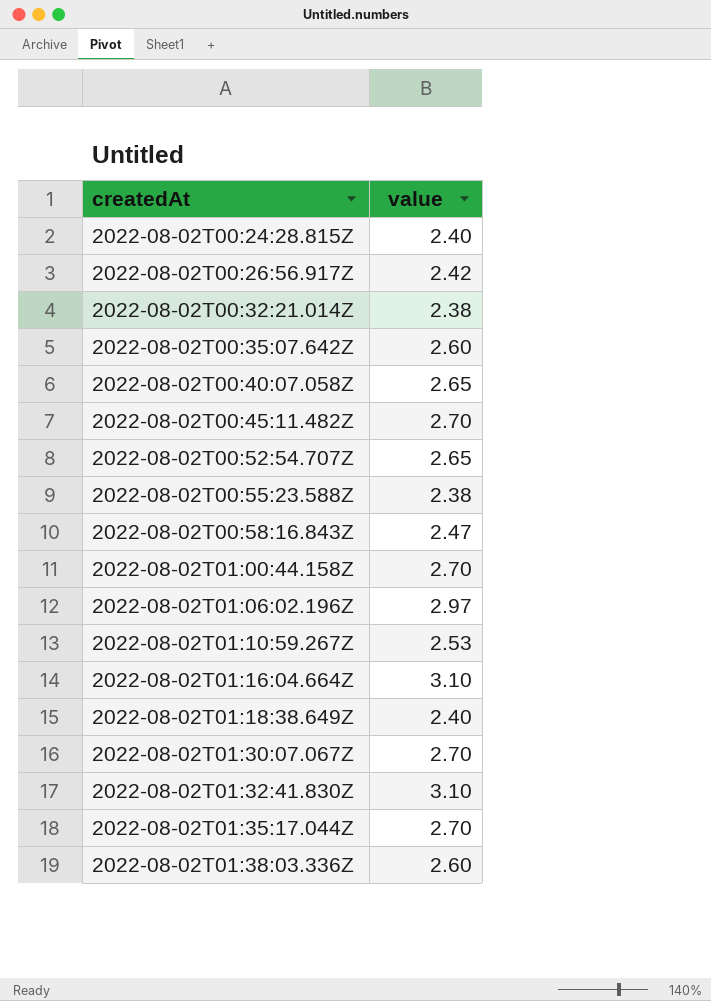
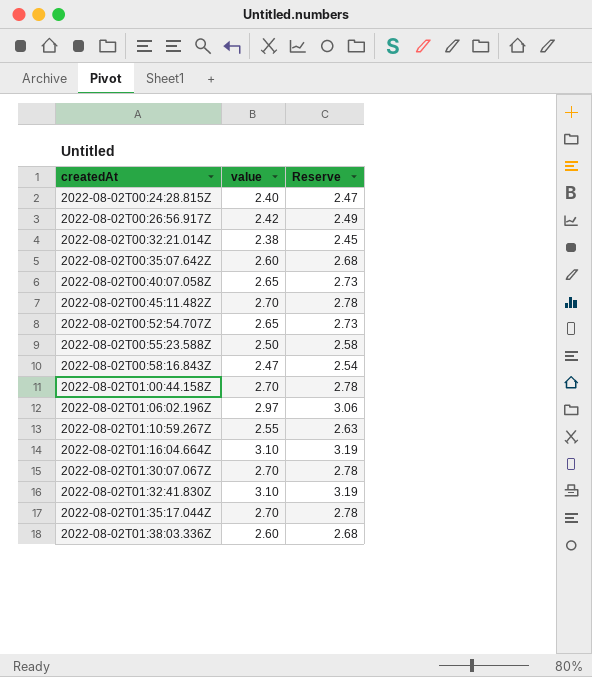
column Reserve | formula: none -> [value] * 1.03
row 2022-08-02T01:18:38.649Z: 2.40 -> none
2022-08-02T00:55:23.588Z | value: 2.38 -> 2.50
2022-08-02T01:10:59.267Z | value: 2.53 -> 2.55

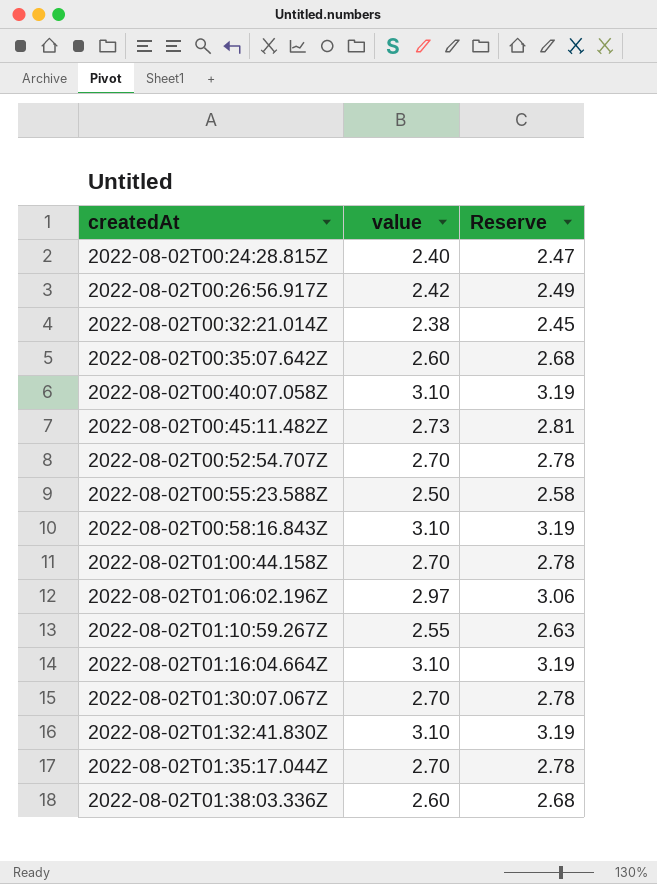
2022-08-02T00:40:07.058Z | value: 2.65 -> 3.10
2022-08-02T00:40:07.058Z | Reserve: 2.73 -> 3.19
2022-08-02T00:45:11.482Z | value: 2.70 -> 2.73
2022-08-02T00:45:11.482Z | Reserve: 2.78 -> 2.81
2022-08-02T00:52:54.707Z | value: 2.65 -> 2.70
2022-08-02T00:52:54.707Z | Reserve: 2.73 -> 2.78
2022-08-02T00:58:16.843Z | value: 2.47 -> 3.10
2022-08-02T00:58:16.843Z | Reserve: 2.54 -> 3.19

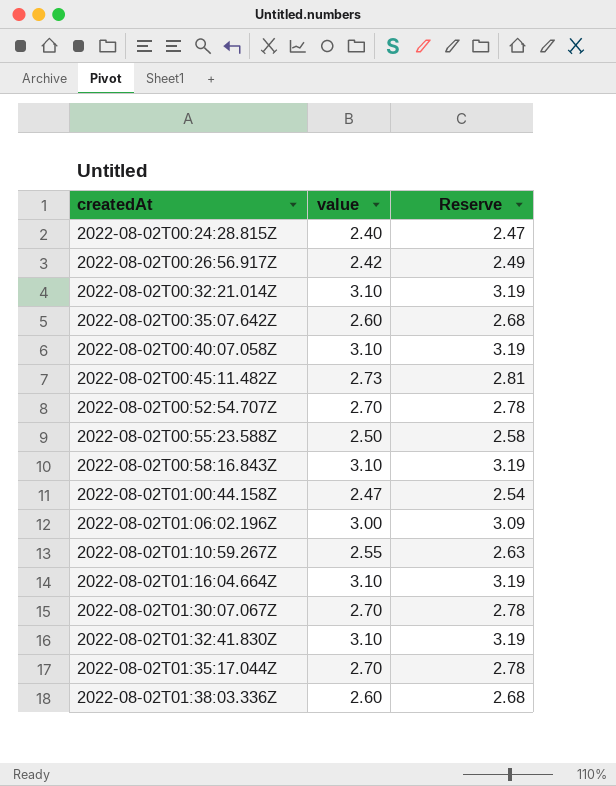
2022-08-02T00:32:21.014Z | value: 2.38 -> 3.10
2022-08-02T00:32:21.014Z | Reserve: 2.45 -> 3.19
2022-08-02T01:00:44.158Z | value: 2.70 -> 2.47
2022-08-02T01:00:44.158Z | Reserve: 2.78 -> 2.54
2022-08-02T01:06:02.196Z | value: 2.97 -> 3.00
2022-08-02T01:06:02.196Z | Reserve: 3.06 -> 3.09

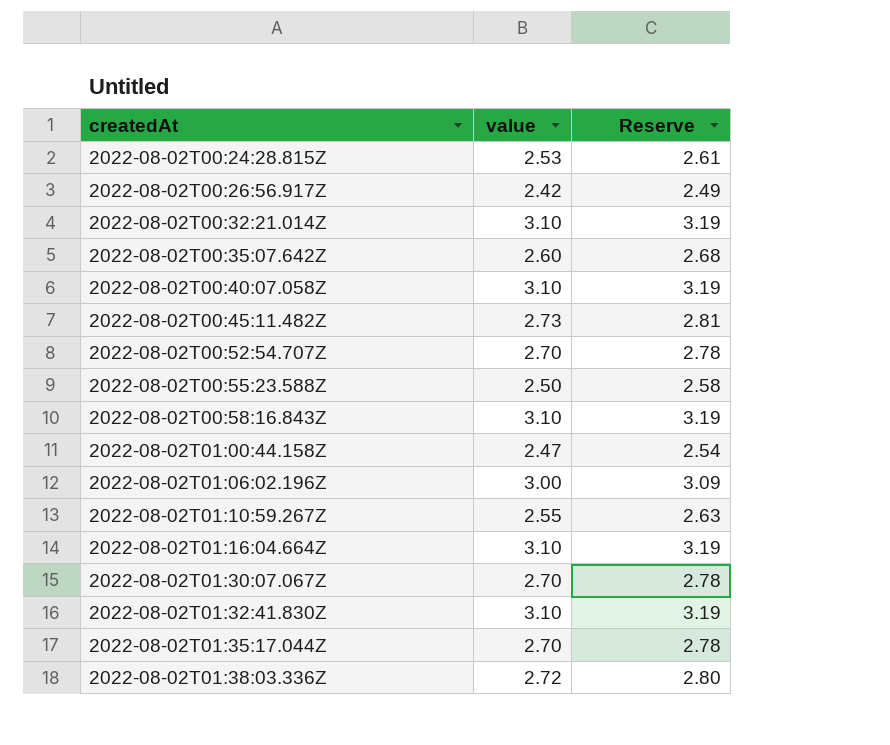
2022-08-02T00:24:28.815Z | value: 2.40 -> 2.53
2022-08-02T00:24:28.815Z | Reserve: 2.47 -> 2.61
2022-08-02T01:38:03.336Z | value: 2.60 -> 2.72
2022-08-02T01:38:03.336Z | Reserve: 2.68 -> 2.80

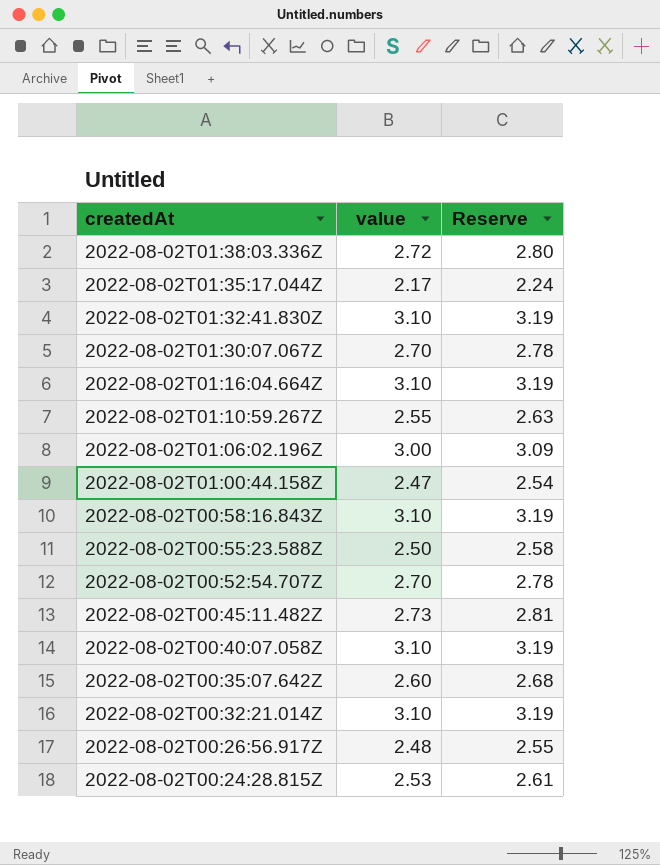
row order: createdAt ascending -> createdAt descending
2022-08-02T01:35:17.044Z | value: 2.70 -> 2.17
2022-08-02T01:35:17.044Z | Reserve: 2.78 -> 2.24
2022-08-02T00:26:56.917Z | value: 2.42 -> 2.48
2022-08-02T00:26:56.917Z | Reserve: 2.49 -> 2.55

